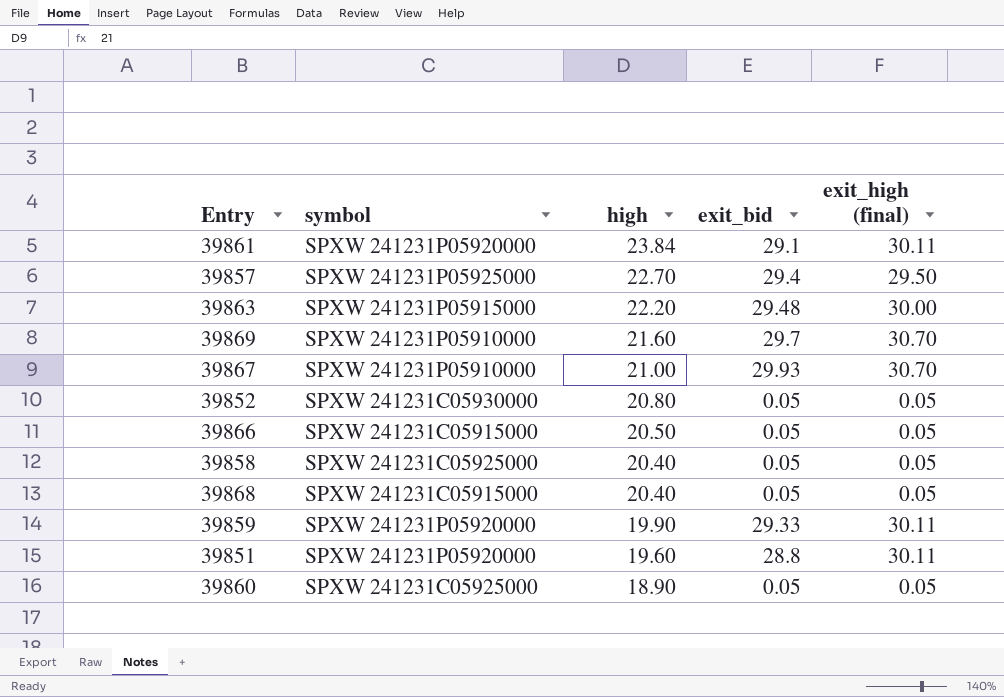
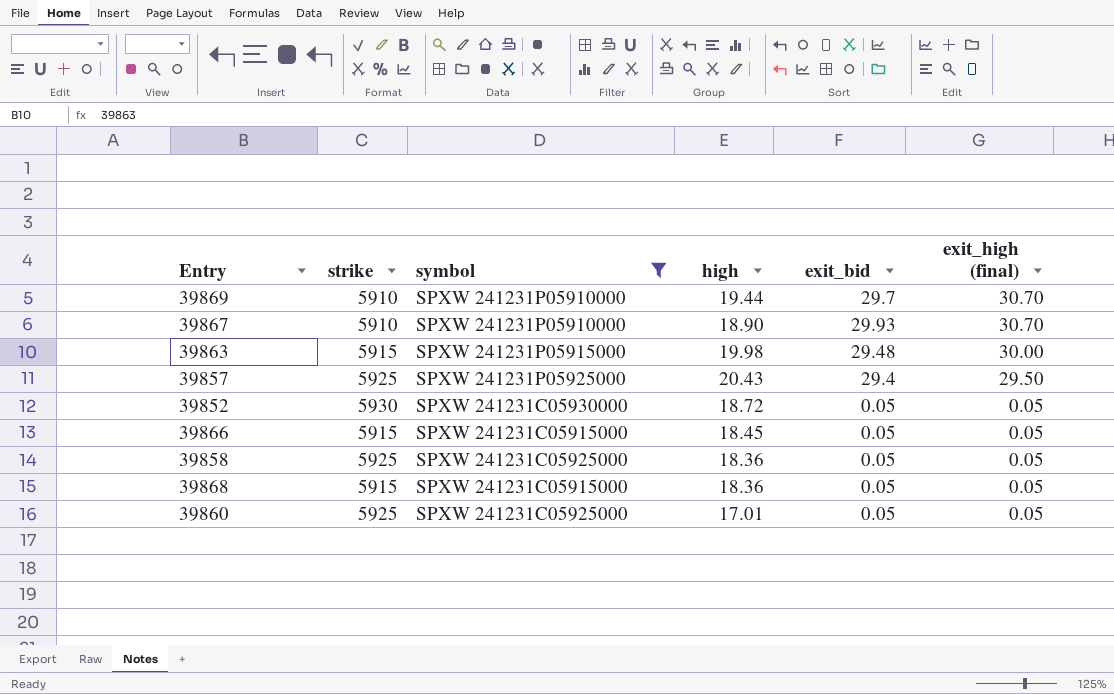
filter: none -> symbol != SPXW 241231P05920000
row order: high descending -> exit_high (final) descending
column strike | position: none -> 2
39869 | high: 21.60 -> 19.44
39867 | high: 21.00 -> 18.90
39863 | high: 22.20 -> 19.98
39857 | high: 22.70 -> 20.43
39852 | high: 20.80 -> 18.72
39866 | high: 20.50 -> 18.45
39858 | high: 20.40 -> 18.36
39868 | high: 20.40 -> 18.36
39860 | high: 18.90 -> 17.01

